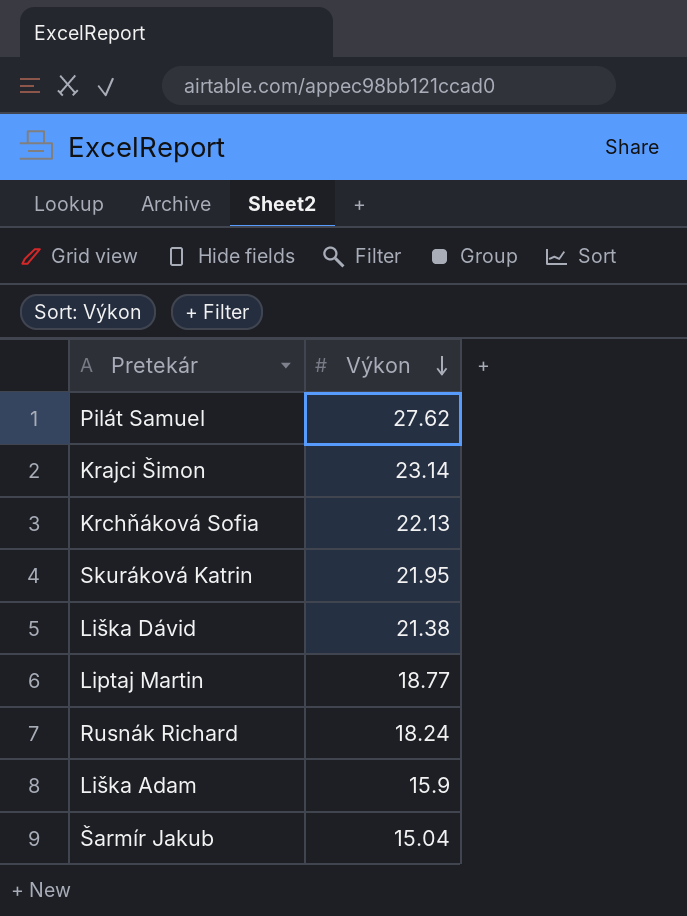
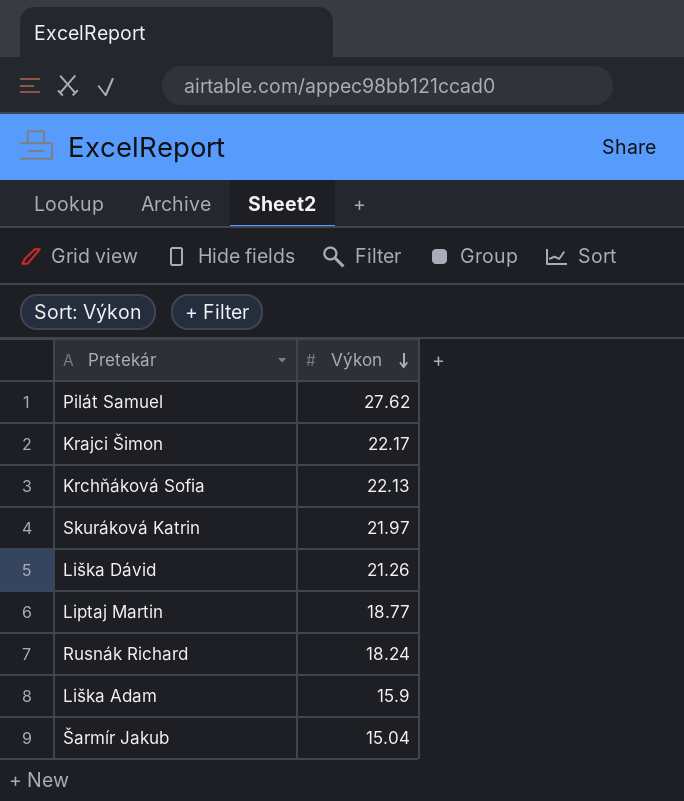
Krajci Šimon | Výkon: 23.14 -> 22.17
Skuráková Katrin | Výkon: 21.95 -> 21.97
Liška Dávid | Výkon: 21.38 -> 21.26

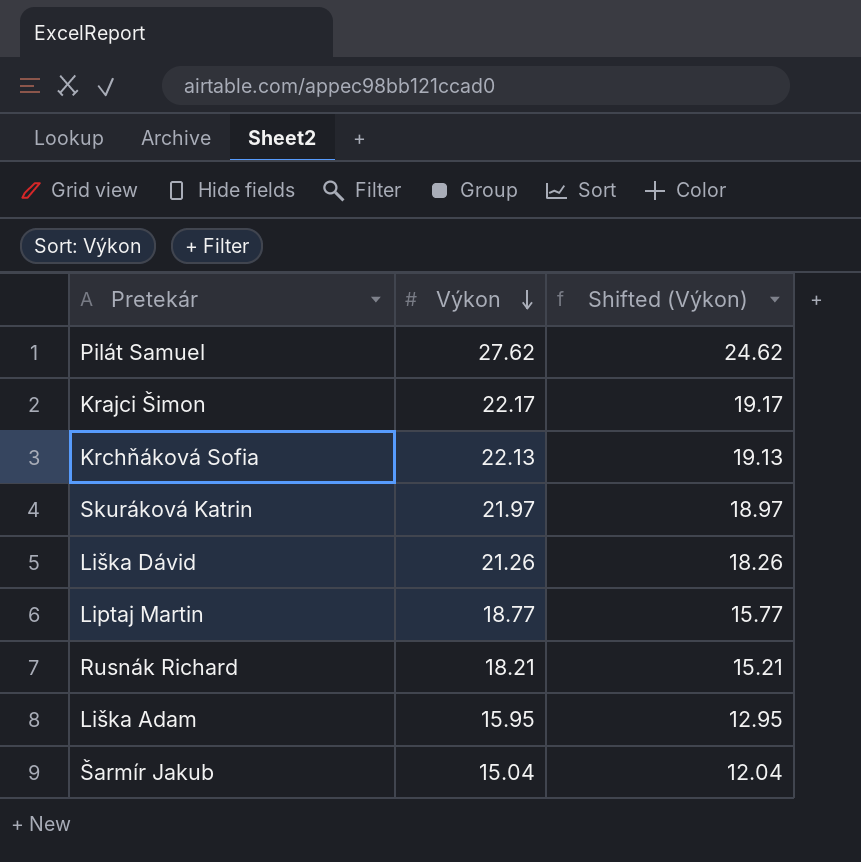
column Shifted (Výkon) | formula: none -> [Výkon] - 3
Rusnák Richard | Výkon: 18.24 -> 18.21
Liška Adam | Výkon: 15.9 -> 15.95

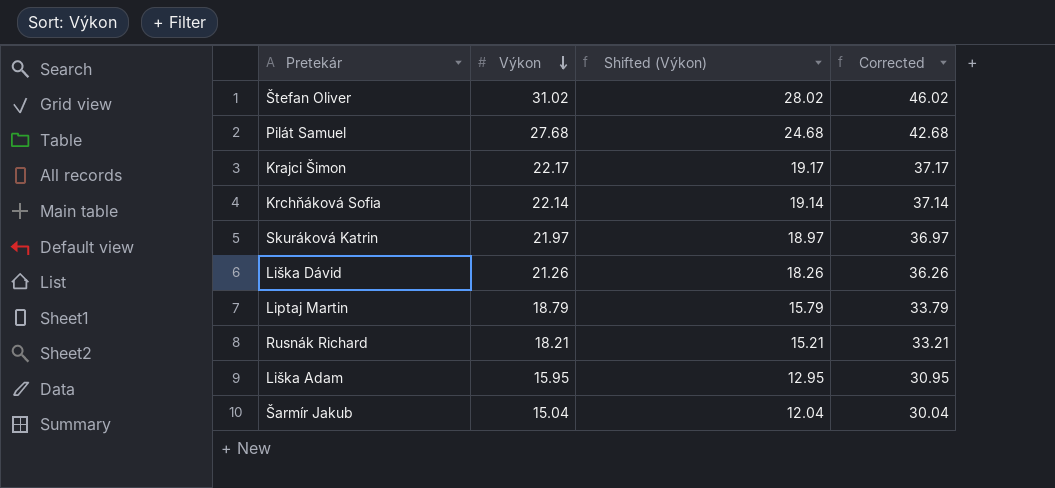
column Corrected | formula: none -> [Výkon] + 15
row Štefan Oliver: none -> 31.02 | 28.02 | 46.02
Pilát Samuel | Výkon: 27.62 -> 27.68
Pilát Samuel | Shifted (Výkon): 24.62 -> 24.68
Krchňáková Sofia | Výkon: 22.13 -> 22.14
Krchňáková Sofia | Shifted (Výkon): 19.13 -> 19.14
Liptaj Martin | Výkon: 18.77 -> 18.79
Liptaj Martin | Shifted (Výkon): 15.77 -> 15.79

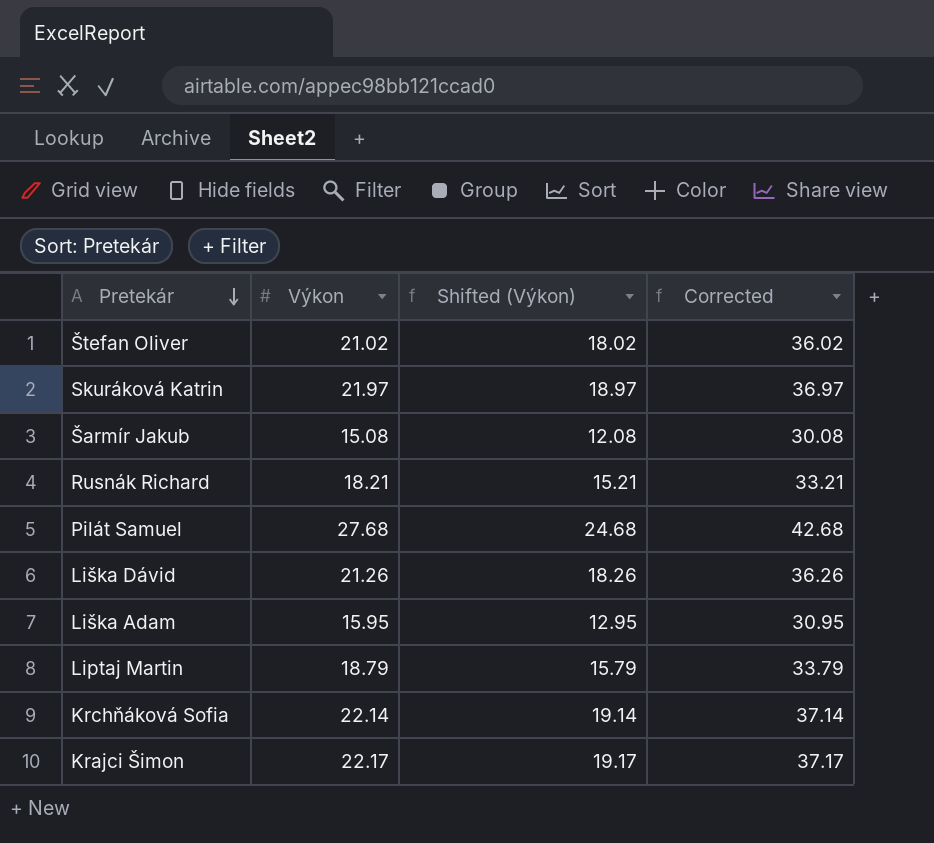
row order: Výkon descending -> Pretekár descending
Štefan Oliver | Výkon: 31.02 -> 21.02
Štefan Oliver | Shifted (Výkon): 28.02 -> 18.02
Štefan Oliver | Corrected: 46.02 -> 36.02
Šarmír Jakub | Výkon: 15.04 -> 15.08
Šarmír Jakub | Shifted (Výkon): 12.04 -> 12.08
Šarmír Jakub | Corrected: 30.04 -> 30.08

